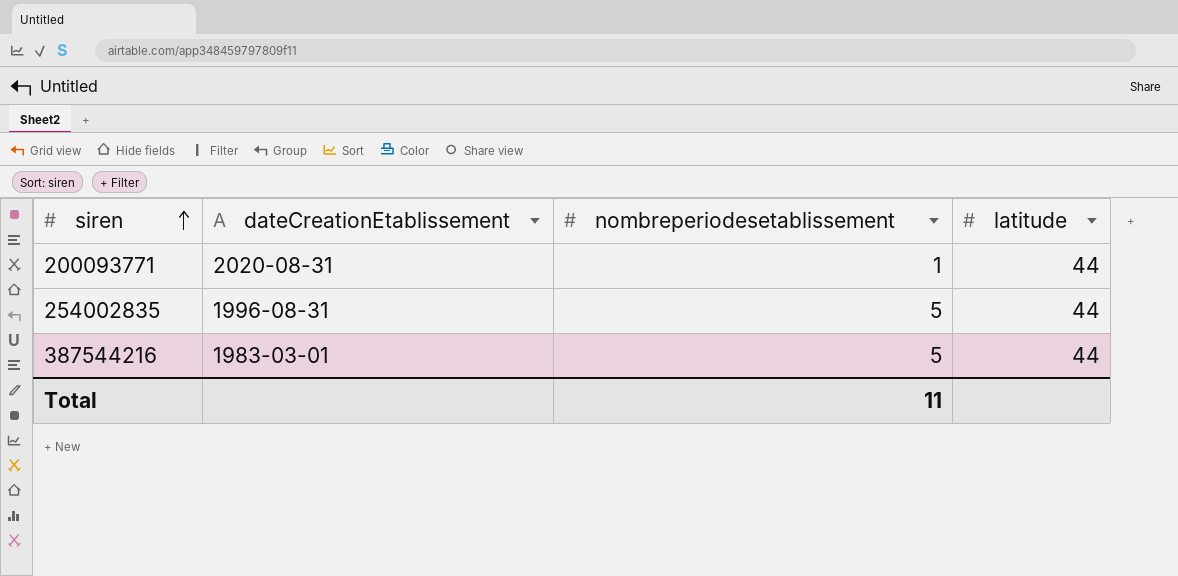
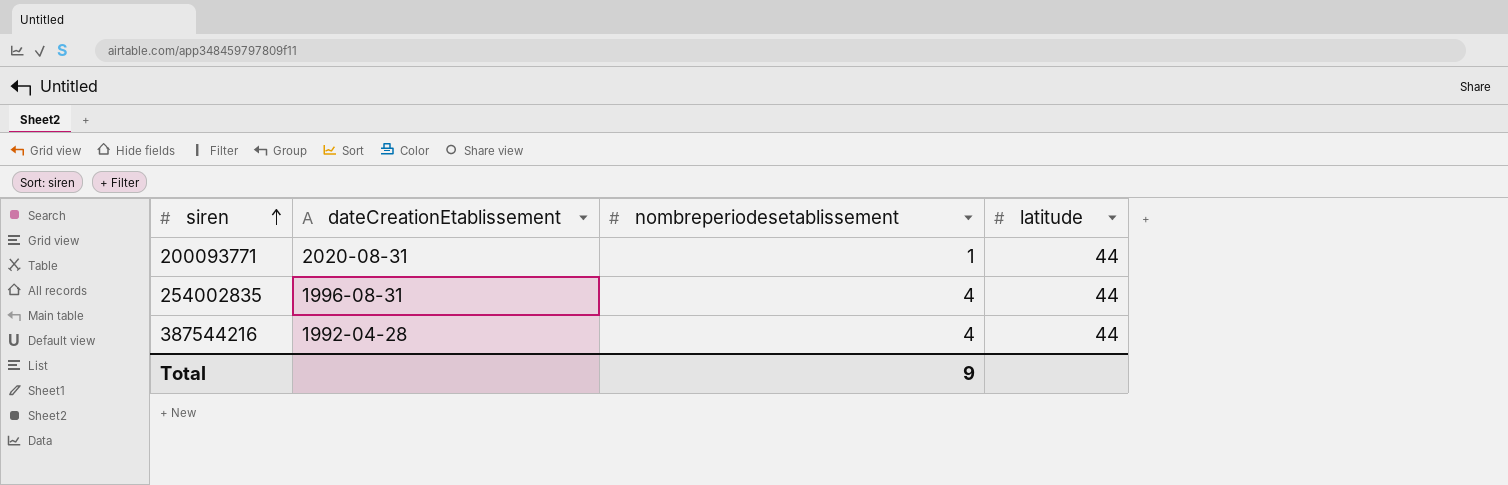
254002835 | nombreperiodesetablissement: 5 -> 4
387544216 | dateCreationEtablissement: 1983-03-01 -> 1992-04-28
387544216 | nombreperiodesetablissement: 5 -> 4
Total | nombreperiodesetablissement: 11 -> 9

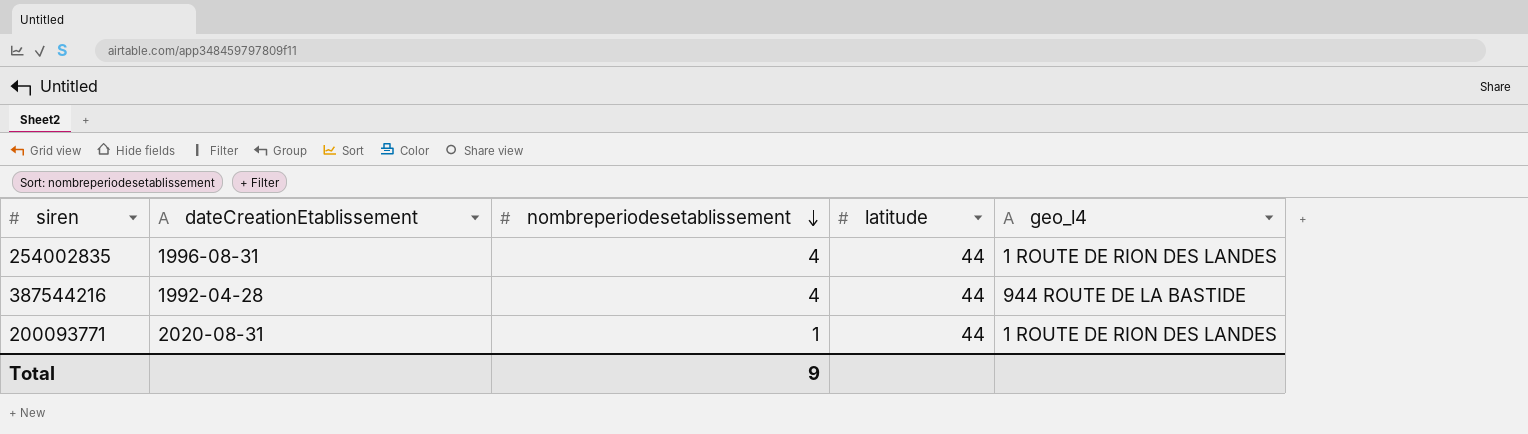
row order: siren ascending -> nombreperiodesetablissement descending
column geo_l4 | position: none -> 5

